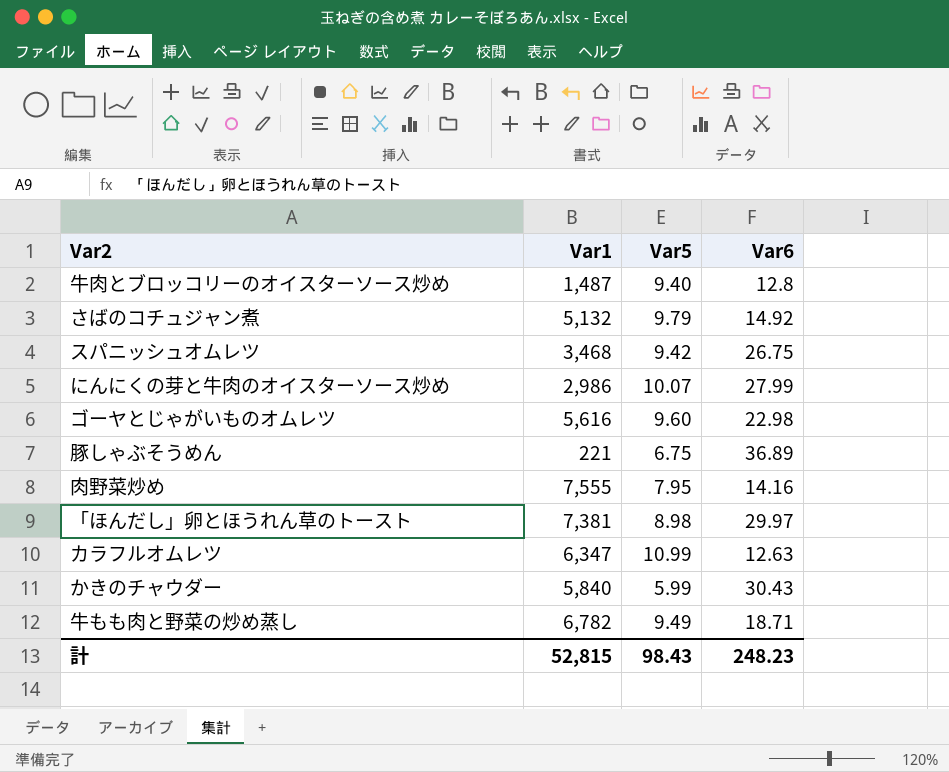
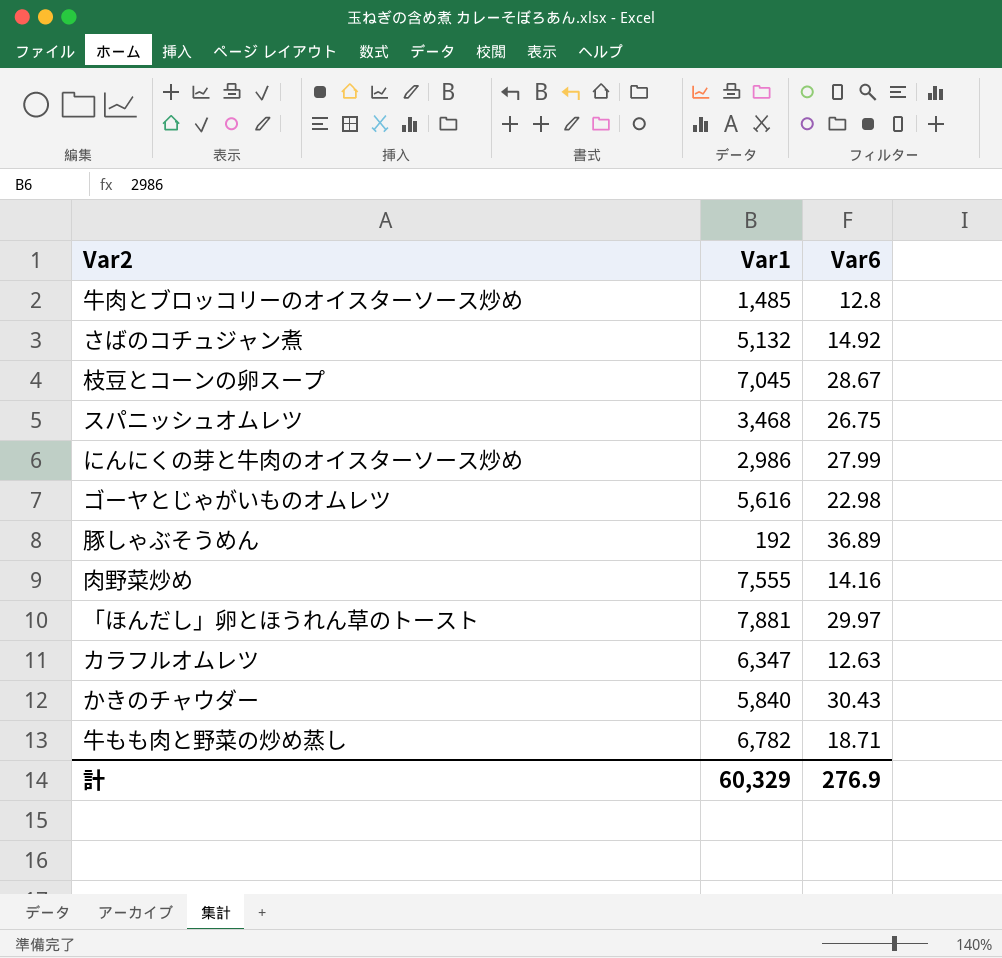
column Var5 | position: 3 -> none
牛肉とブロッコリーのオイスターソース炒め | Var1: 1,487 -> 1,485
row 枝豆とコーンの卵スープ: none -> 7,045 | 28.67
豚しゃぶそうめん | Var1: 221 -> 192
「ほんだし」卵とほうれん草のトースト | Var1: 7,381 -> 7,881
計 | Var1: 52,815 -> 60,329
計 | Var6: 248.23 -> 276.9

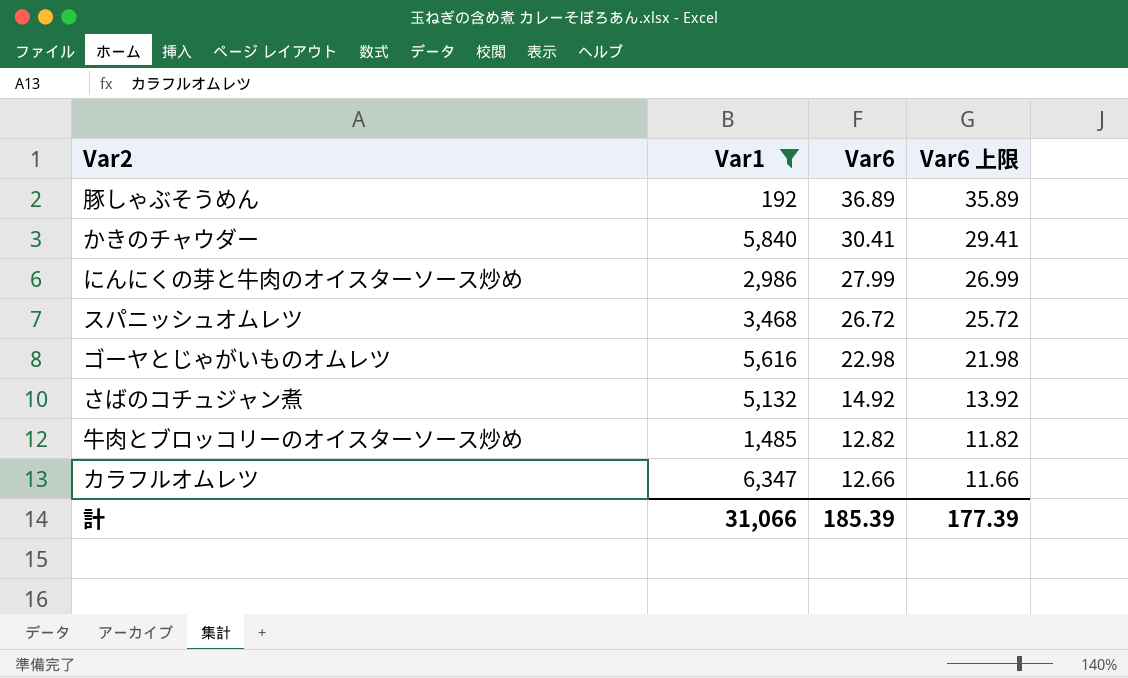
filter: none -> Var1 <= 6,347
row order: none -> Var6 descending
column Var6 上限 | formula: none -> [Var6] - 1
かきのチャウダー | Var6: 30.43 -> 30.41
スパニッシュオムレツ | Var6: 26.75 -> 26.72
牛肉とブロッコリーのオイスターソース炒め | Var6: 12.8 -> 12.82
カラフルオムレツ | Var6: 12.63 -> 12.66
計 | Var1: 60,329 -> 31,066
計 | Var6: 276.9 -> 185.39

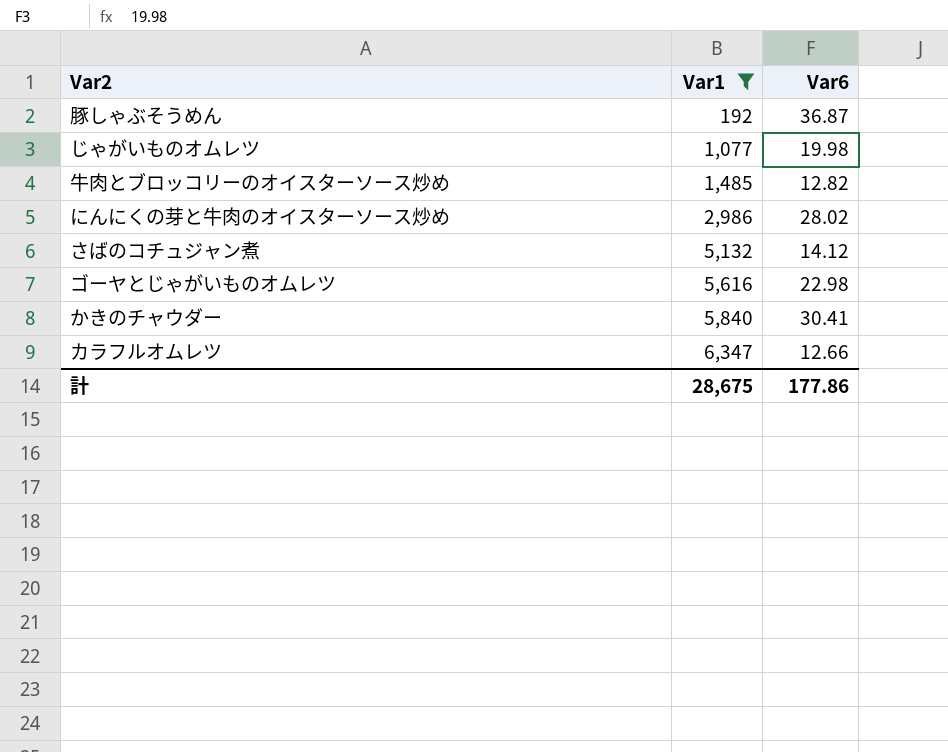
row order: Var6 descending -> Var1 ascending
column Var6 上限 | formula: [Var6] - 1 -> none
row スパニッシュオムレツ: 3,468 | 26.72 | 25.72 -> none
豚しゃぶそうめん | Var6: 36.89 -> 36.87
row じゃがいものオムレツ: none -> 1,077 | 19.98
にんにくの芽と牛肉のオイスターソース炒め | Var6: 27.99 -> 28.02
さばのコチュジャン煮 | Var6: 14.92 -> 14.12
計 | Var1: 31,066 -> 28,675
計 | Var6: 185.39 -> 177.86

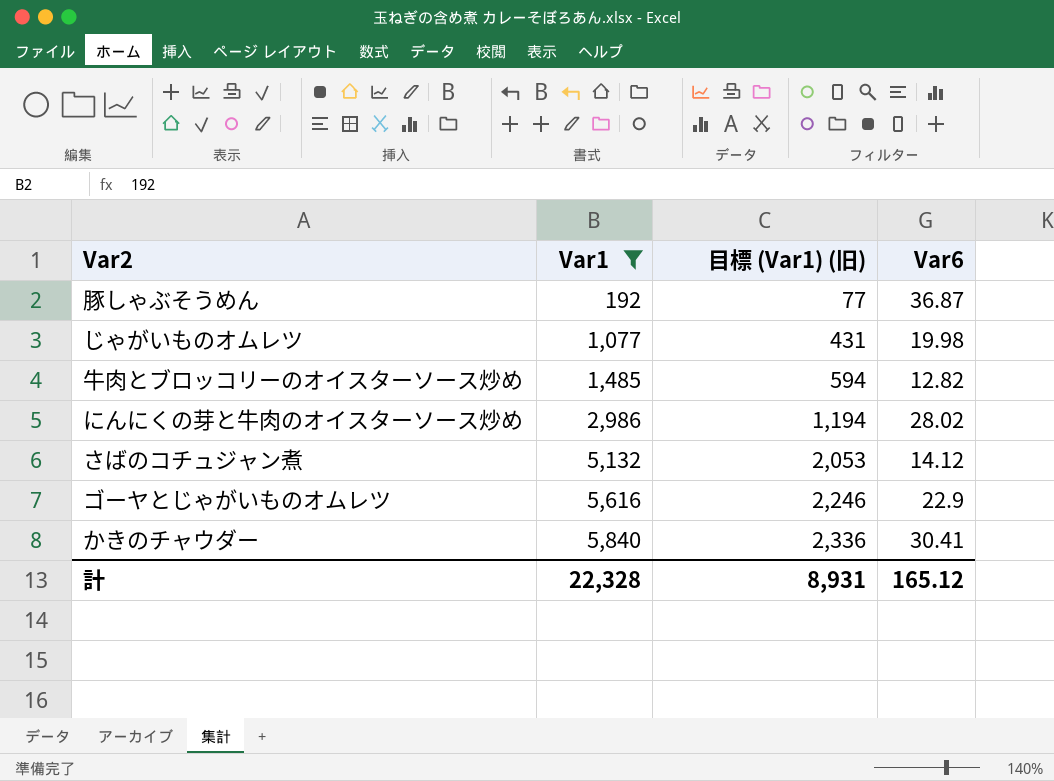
column 目標 (Var1) (旧) | formula: none -> [Var1] * 0.4
row カラフルオムレツ: 6,347 | 12.66 -> none
ゴーヤとじゃがいものオムレツ | Var6: 22.98 -> 22.9
計 | Var1: 28,675 -> 22,328
計 | Var6: 177.86 -> 165.12

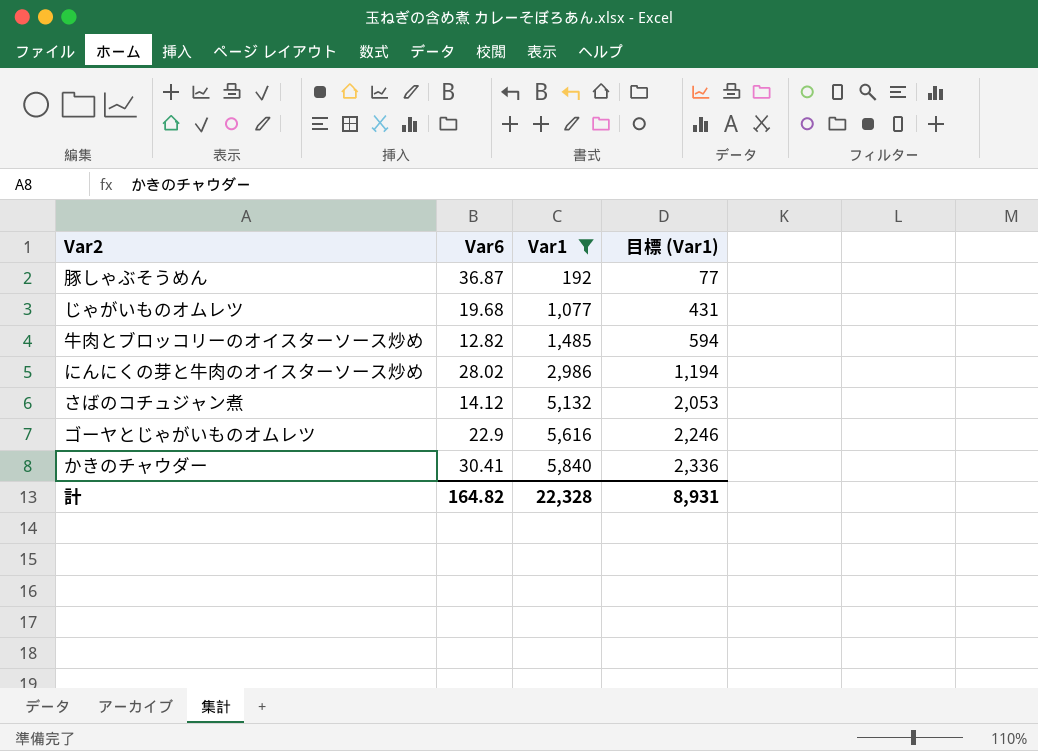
column Var6 | position: 4 -> 2
column name: 目標 (Var1) (旧) -> 目標 (Var1)
じゃがいものオムレツ | Var6: 19.98 -> 19.68
計 | Var6: 165.12 -> 164.82

